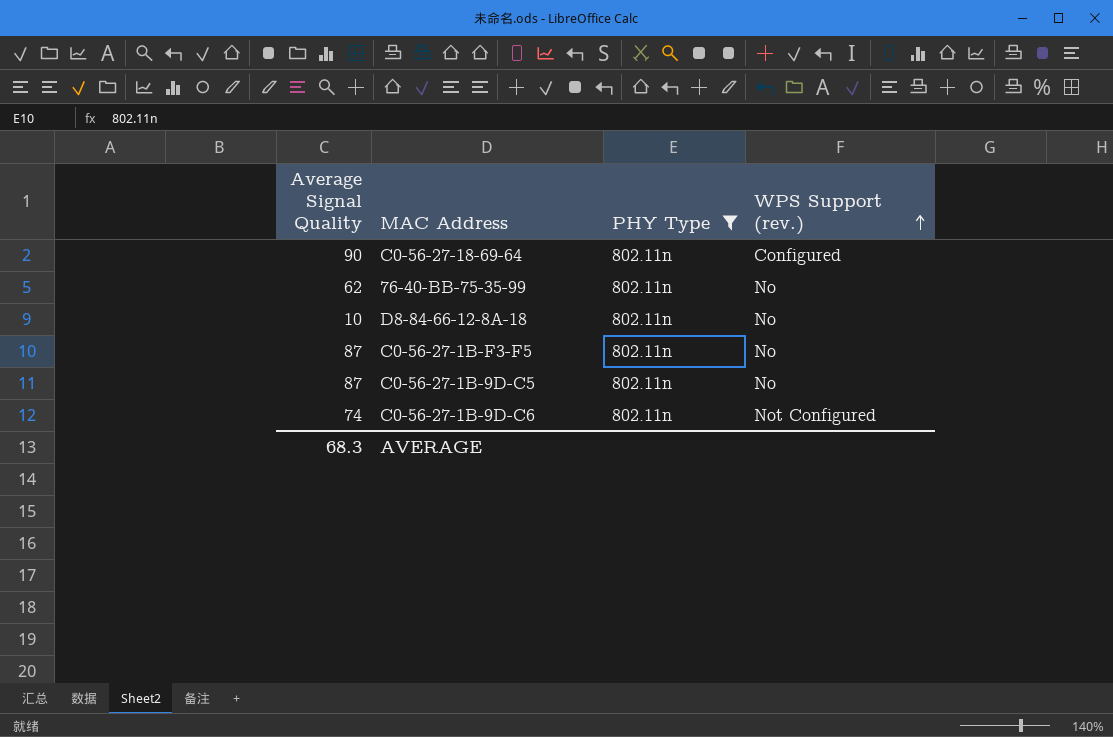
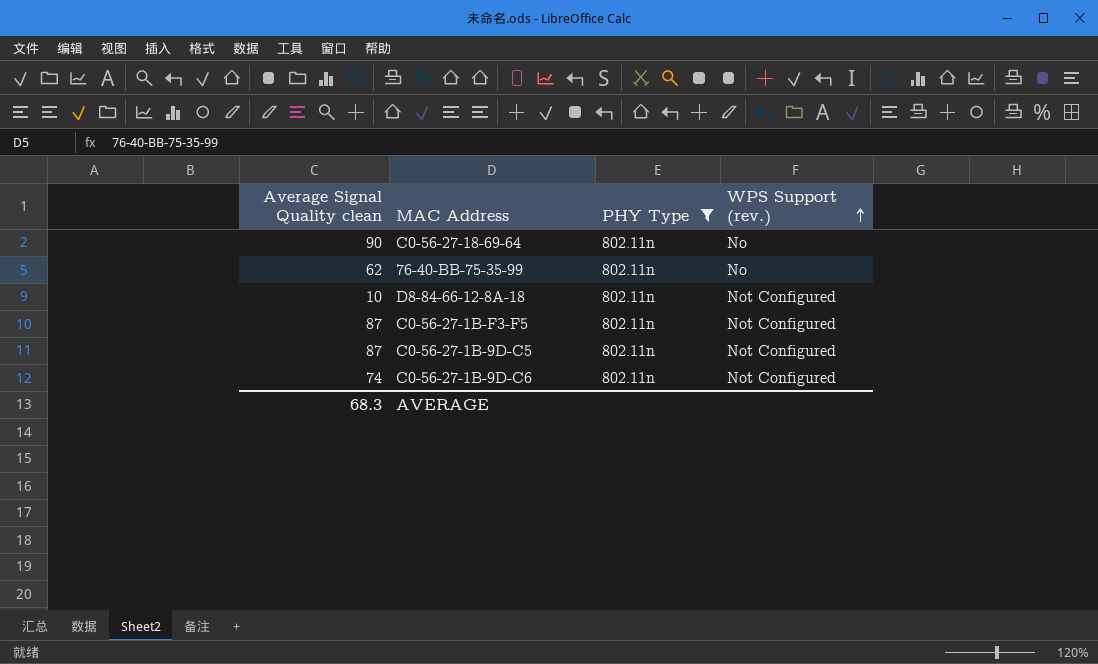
column name: Average Signal Quality -> Average Signal Quality clean
C0-56-27-18-69-64 | WPS Support (rev.): Configured -> No
D8-84-66-12-8A-18 | WPS Support (rev.): No -> Not Configured
C0-56-27-1B-F3-F5 | WPS Support (rev.): No -> Not Configured
C0-56-27-1B-9D-C5 | WPS Support (rev.): No -> Not Configured

